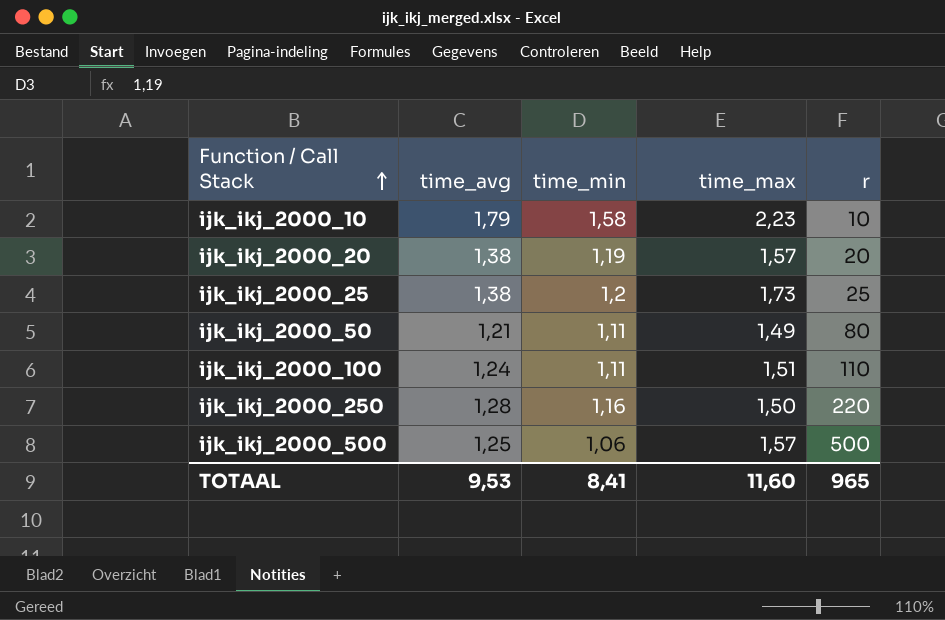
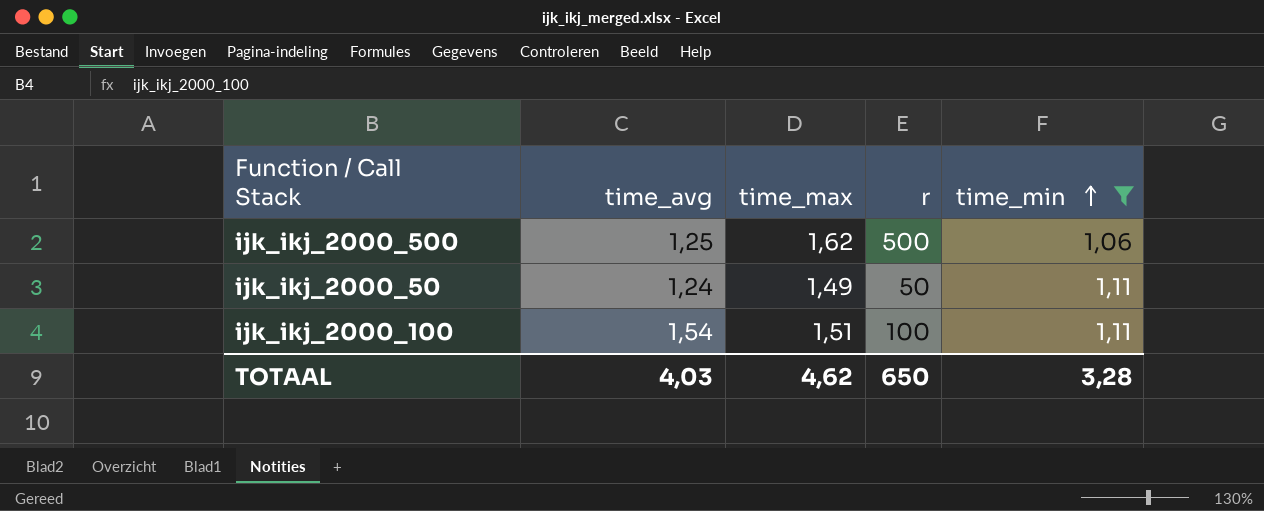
filter: none -> time_min <= 1,11
row order: Function / Call Stack ascending -> time_min ascending
column time_min | position: 3 -> 5
ijk_ikj_2000_500 | time_max: 1,57 -> 1,62
ijk_ikj_2000_50 | time_avg: 1,21 -> 1,24
ijk_ikj_2000_50 | r: 80 -> 50
ijk_ikj_2000_100 | time_avg: 1,24 -> 1,54
ijk_ikj_2000_100 | r: 110 -> 100
TOTAAL | time_avg: 9,53 -> 4,03
TOTAAL | time_max: 11,60 -> 4,62
TOTAAL | r: 965 -> 650
TOTAAL | time_min: 8,41 -> 3,28

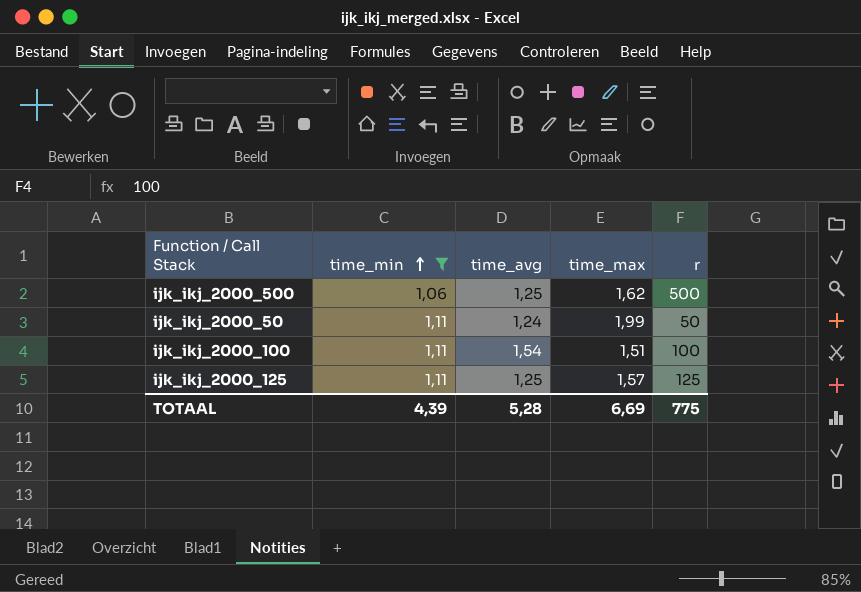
column time_min | position: 5 -> 2
ijk_ikj_2000_50 | time_max: 1,49 -> 1,99
row ijk_ikj_2000_125: none -> 1,11 | 1,25 | 1,57 | 125
TOTAAL | time_min: 3,28 -> 4,39
TOTAAL | time_avg: 4,03 -> 5,28
TOTAAL | time_max: 4,62 -> 6,69
TOTAAL | r: 650 -> 775

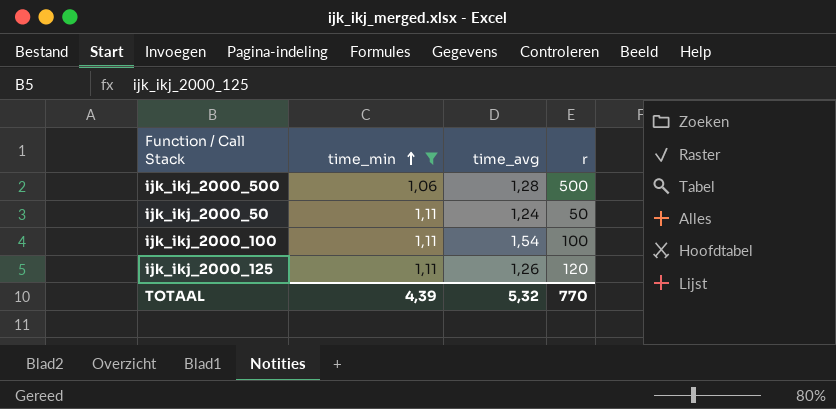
column time_max | position: 4 -> none
ijk_ikj_2000_500 | time_avg: 1,25 -> 1,28
ijk_ikj_2000_125 | time_avg: 1,25 -> 1,26
ijk_ikj_2000_125 | r: 125 -> 120
TOTAAL | time_avg: 5,28 -> 5,32
TOTAAL | r: 775 -> 770

